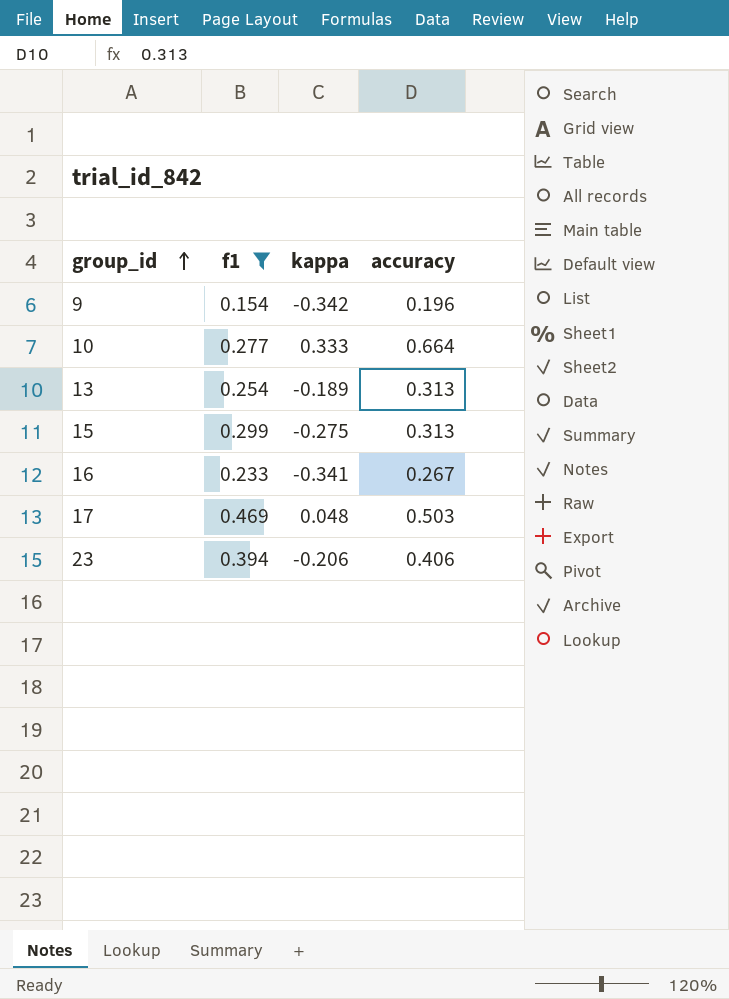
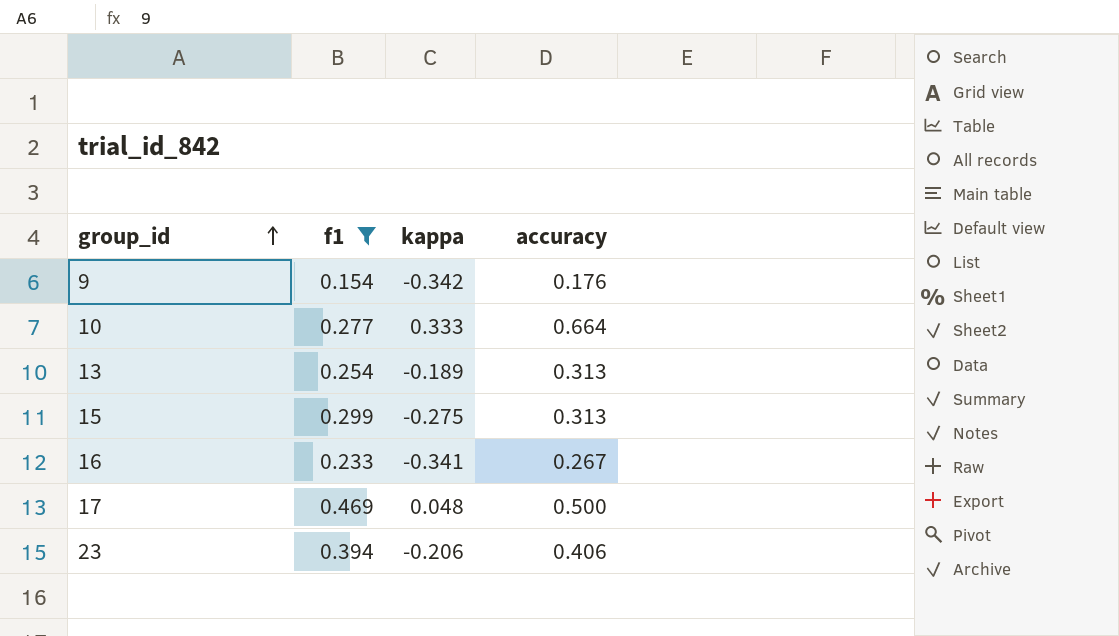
9 | accuracy: 0.196 -> 0.176
17 | accuracy: 0.503 -> 0.500

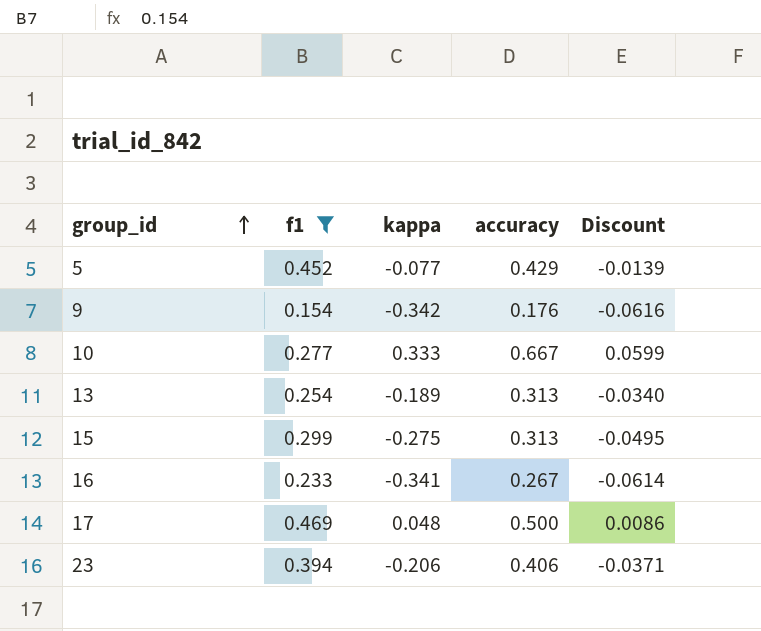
column Discount | formula: none -> [kappa] * 0.18
row 5: none -> 0.452 | -0.077 | 0.429 | -0.0139
10 | accuracy: 0.664 -> 0.667

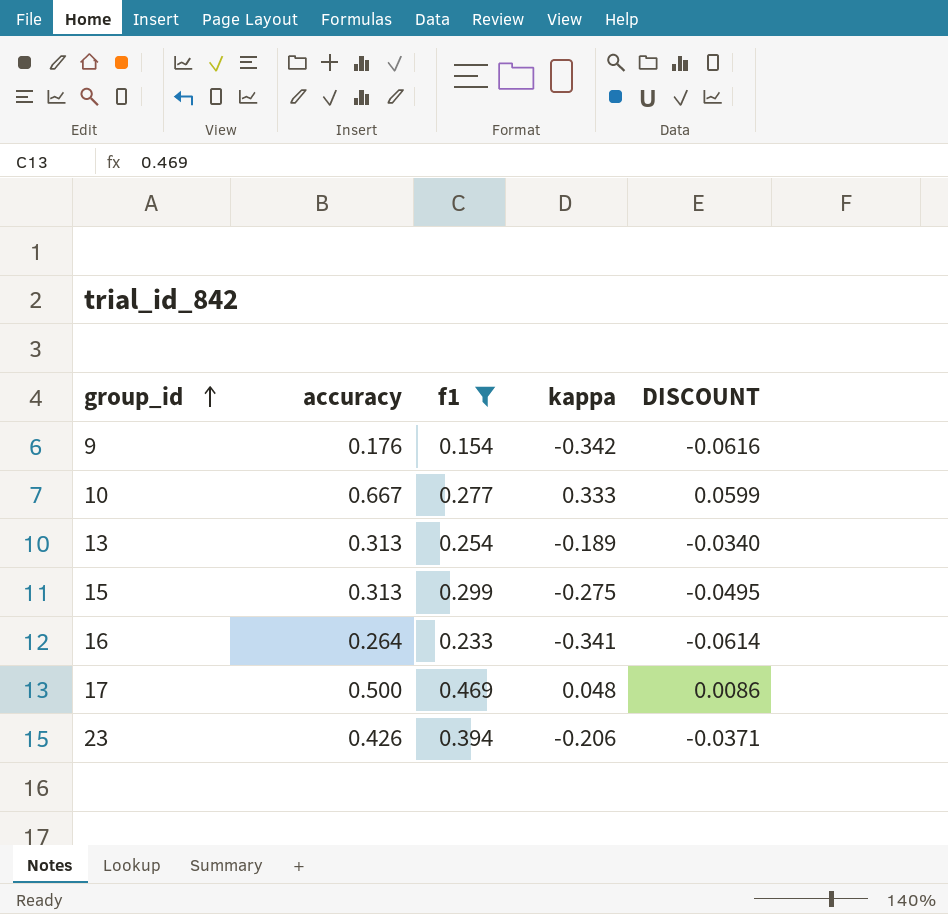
column accuracy | position: 4 -> 2
column name: Discount -> DISCOUNT
row 5: 0.452 | -0.077 | 0.429 | -0.0139 -> none
16 | accuracy: 0.267 -> 0.264
23 | accuracy: 0.406 -> 0.426

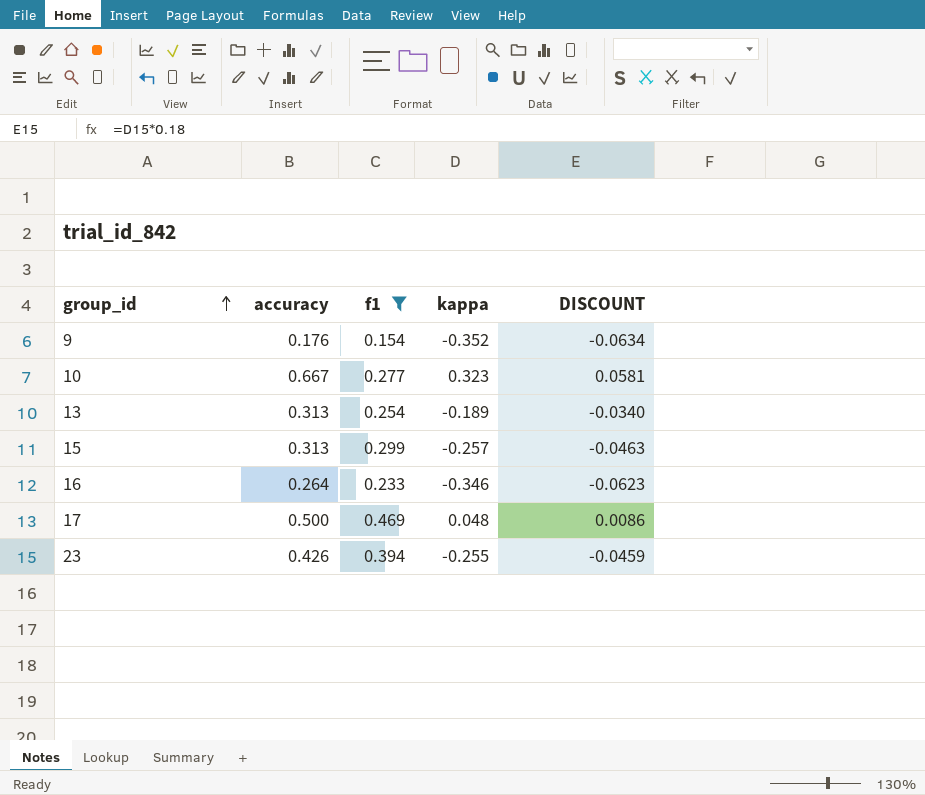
9 | kappa: -0.342 -> -0.352
9 | DISCOUNT: -0.0616 -> -0.0634
10 | kappa: 0.333 -> 0.323
10 | DISCOUNT: 0.0599 -> 0.0581
15 | kappa: -0.275 -> -0.257
15 | DISCOUNT: -0.0495 -> -0.0463
16 | kappa: -0.341 -> -0.346
16 | DISCOUNT: -0.0614 -> -0.0623
23 | kappa: -0.206 -> -0.255
23 | DISCOUNT: -0.0371 -> -0.0459

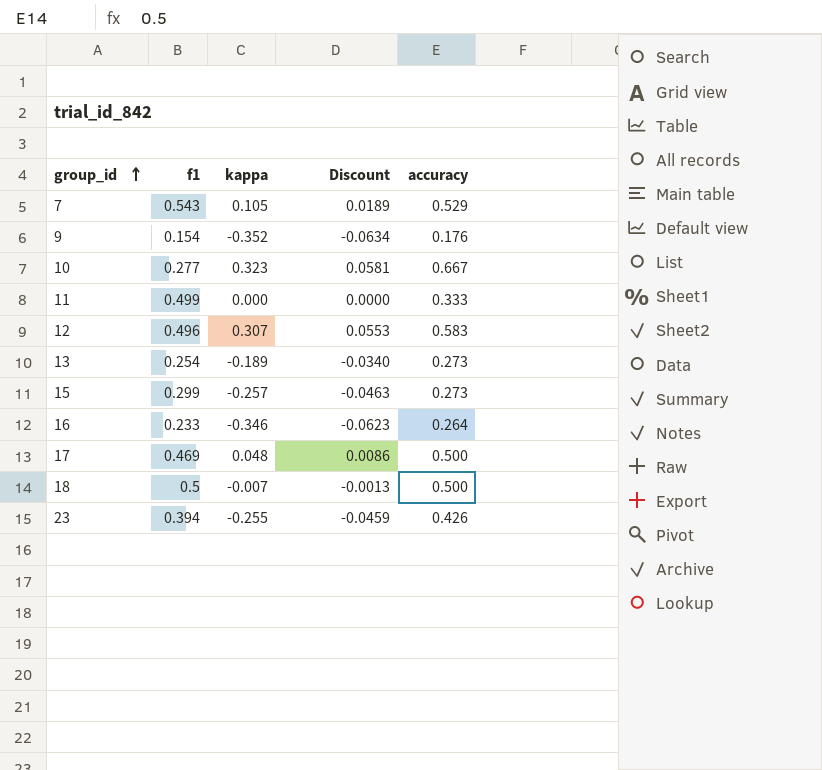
filter: f1 <= 0.469 -> none
column name: DISCOUNT -> Discount
column accuracy | position: 2 -> 5
13 | accuracy: 0.313 -> 0.273
15 | accuracy: 0.313 -> 0.273

